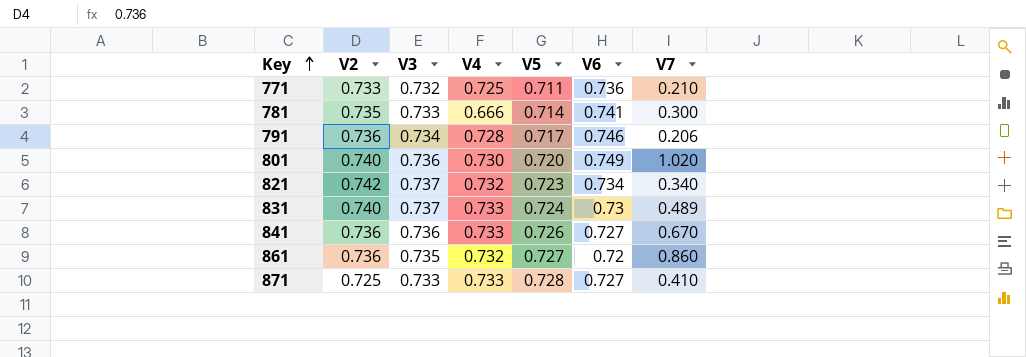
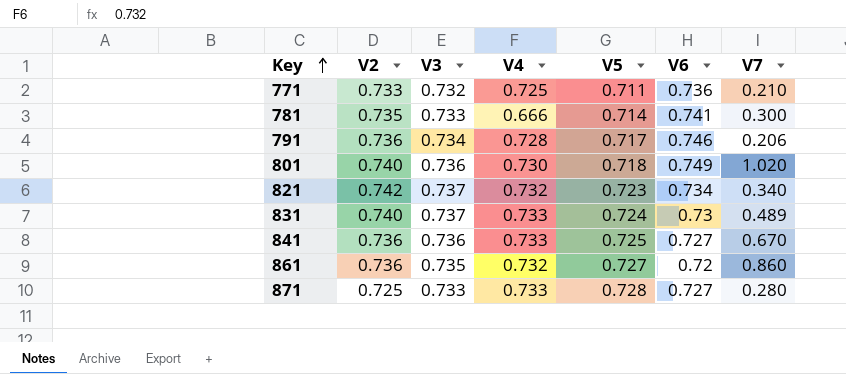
801 | V5: 0.720 -> 0.718
841 | V5: 0.726 -> 0.725
871 | V7: 0.410 -> 0.280

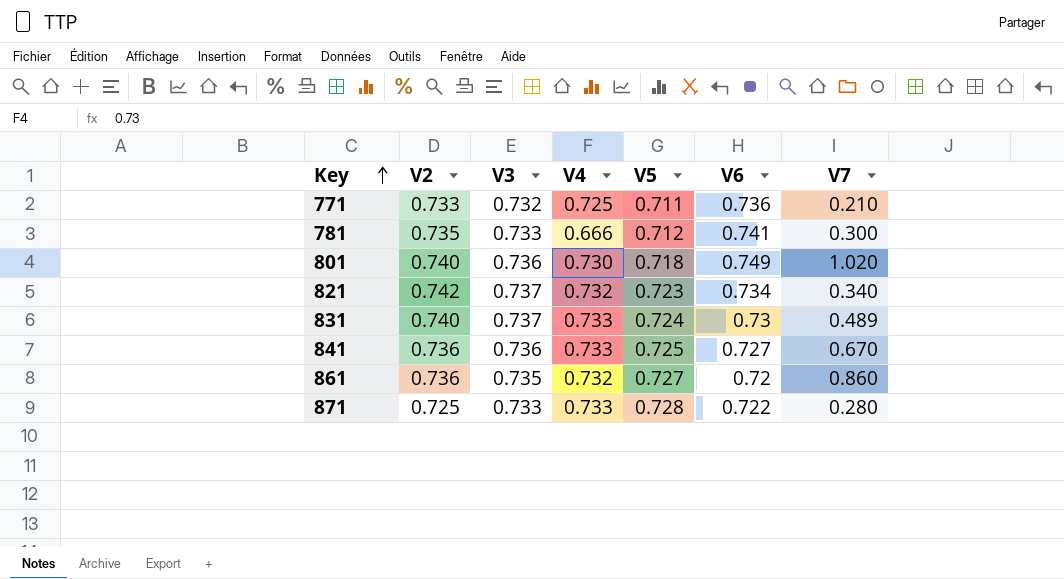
row 791: 0.736 | 0.734 | 0.728 | 0.717 | 0.746 | 0.206 -> none
781 | V5: 0.714 -> 0.712
871 | V6: 0.727 -> 0.722

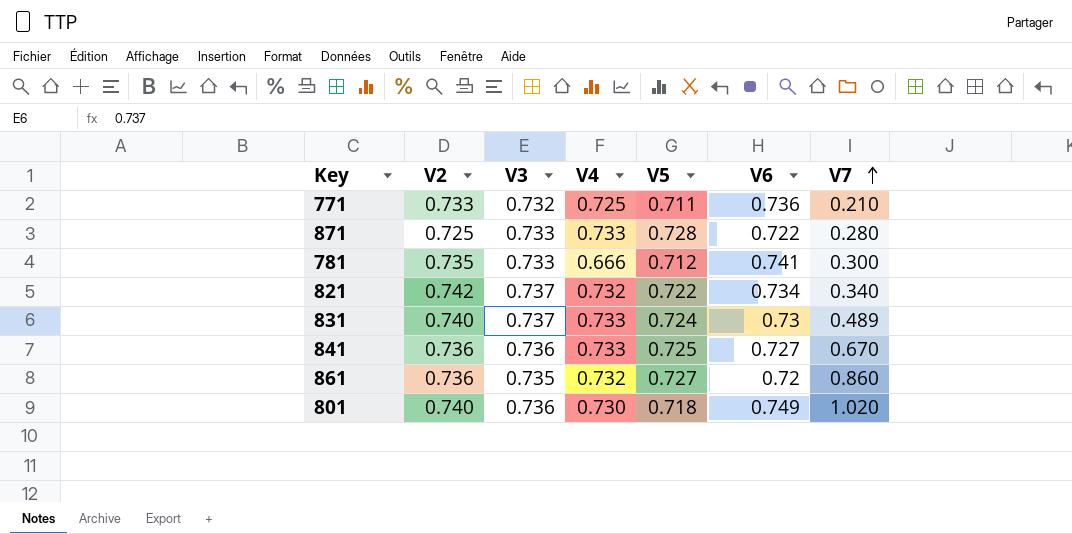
row order: Key ascending -> V7 ascending
821 | V5: 0.723 -> 0.722

